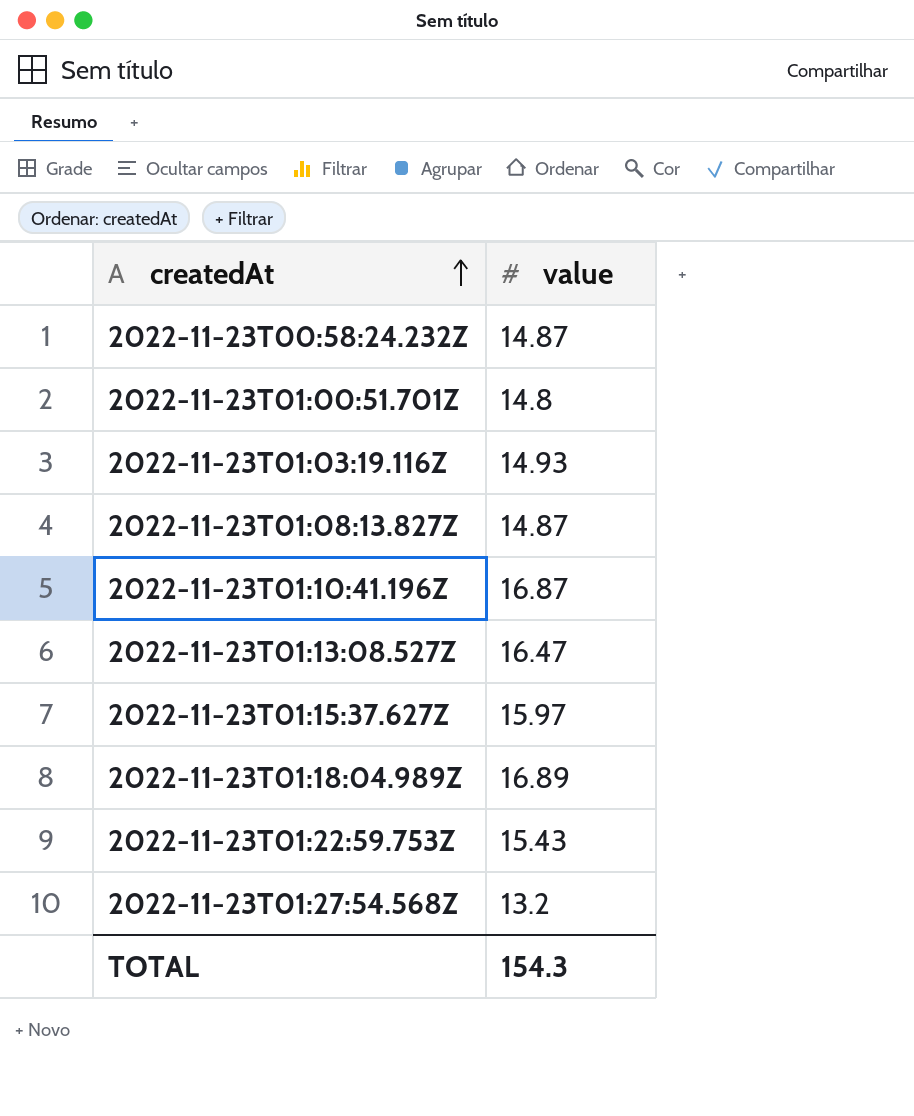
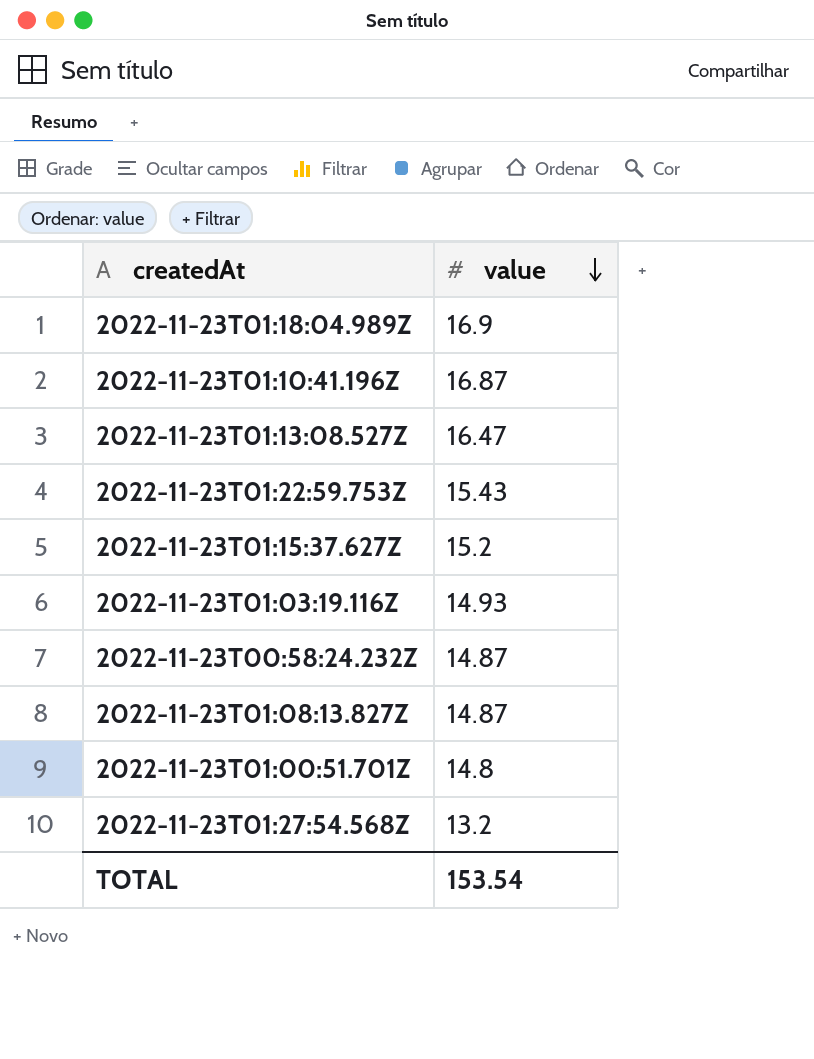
row order: createdAt ascending -> value descending
2022-11-23T01:18:04.989Z | value: 16.89 -> 16.9
2022-11-23T01:15:37.627Z | value: 15.97 -> 15.2
TOTAL | value: 154.3 -> 153.54

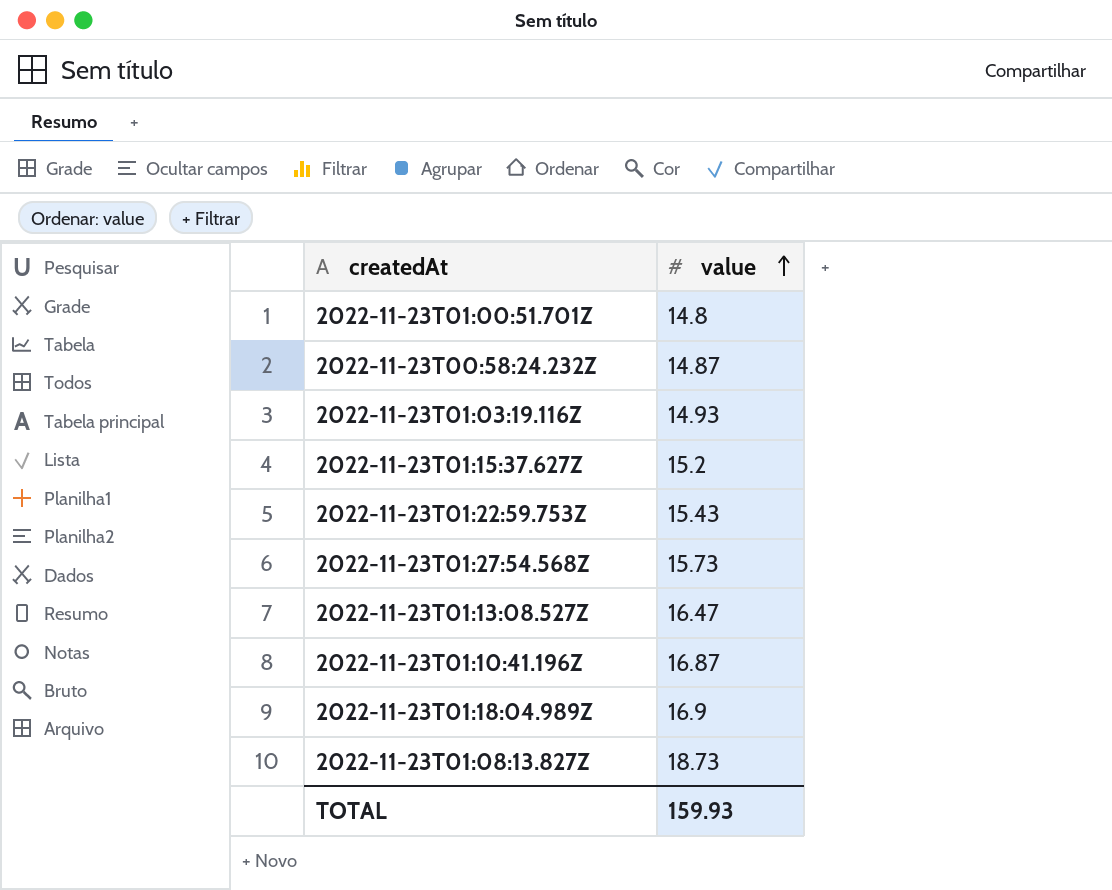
row order: value descending -> value ascending
2022-11-23T01:27:54.568Z | value: 13.2 -> 15.73
2022-11-23T01:08:13.827Z | value: 14.87 -> 18.73
TOTAL | value: 153.54 -> 159.93

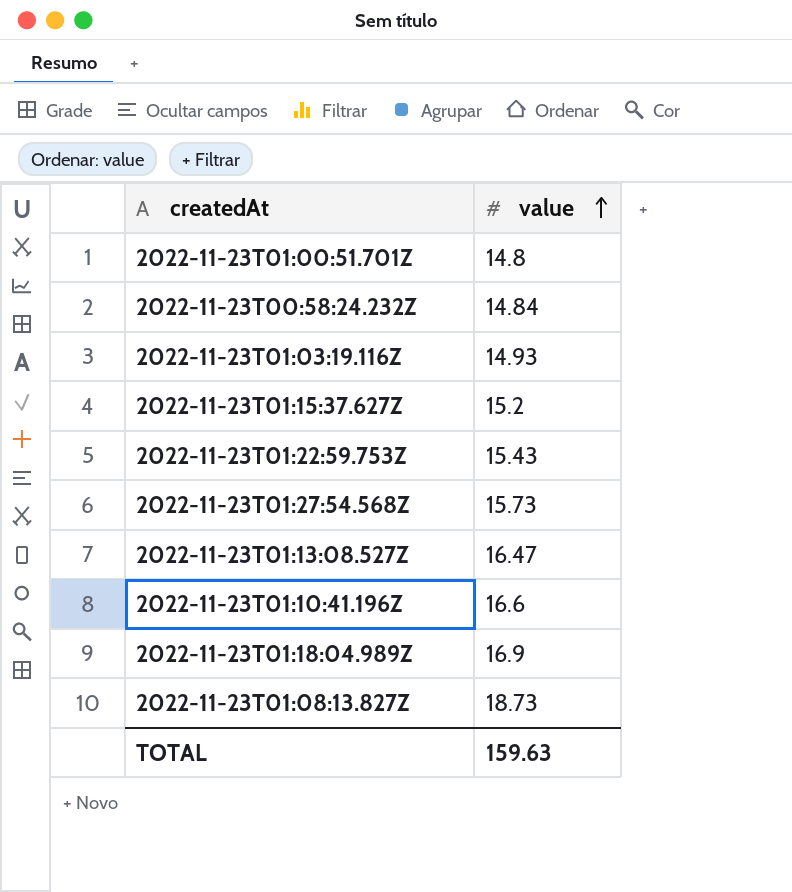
2022-11-23T00:58:24.232Z | value: 14.87 -> 14.84
2022-11-23T01:10:41.196Z | value: 16.87 -> 16.6
TOTAL | value: 159.93 -> 159.63

